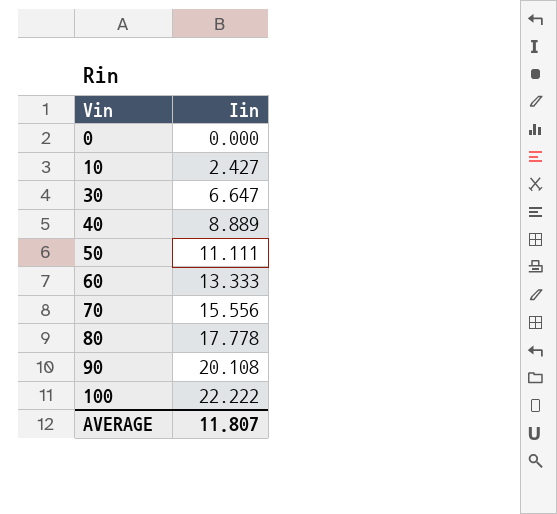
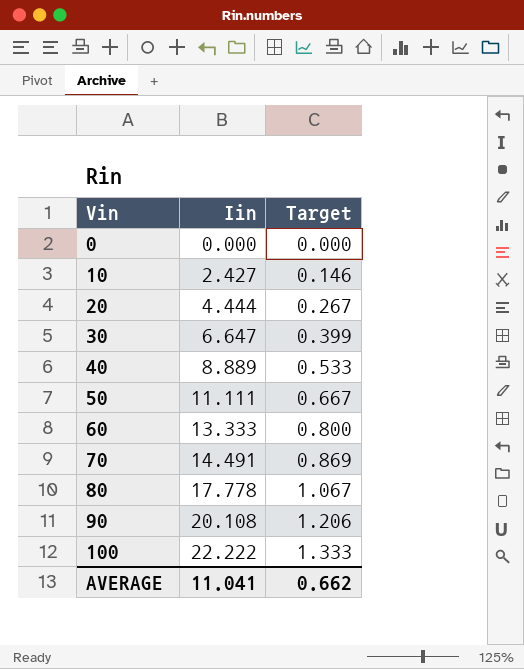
column Target | formula: none -> [Iin] * 0.06
row 20: none -> 4.444 | 0.267
70 | Iin: 15.556 -> 14.491
AVERAGE | Iin: 11.807 -> 11.041

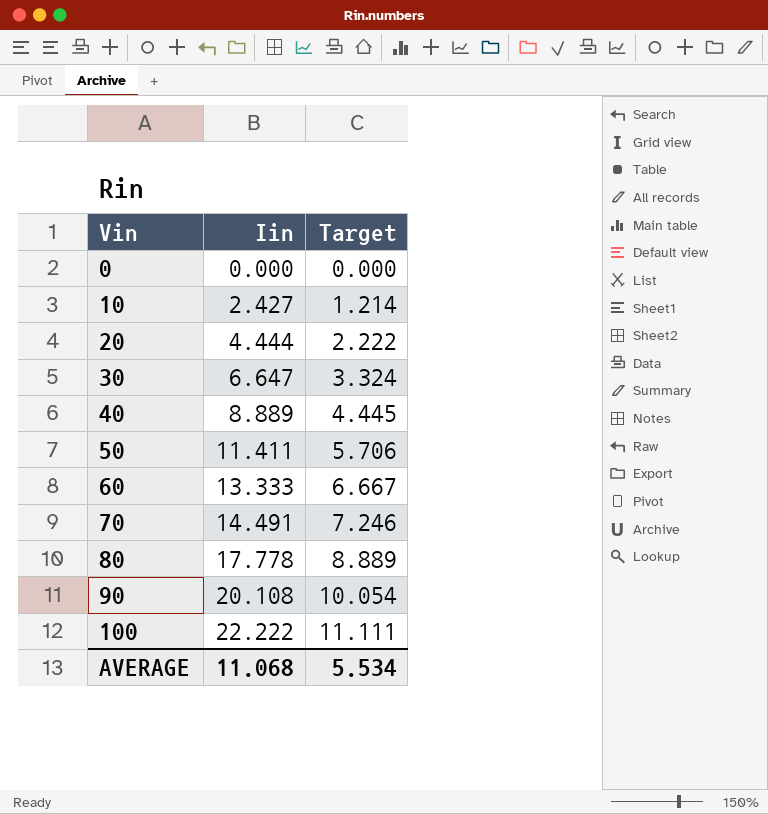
column Target | formula: [Iin] * 0.06 -> [Iin] * 0.5
50 | Iin: 11.111 -> 11.411
AVERAGE | Iin: 11.041 -> 11.068
AVERAGE | Target: 0.662 -> 5.534

